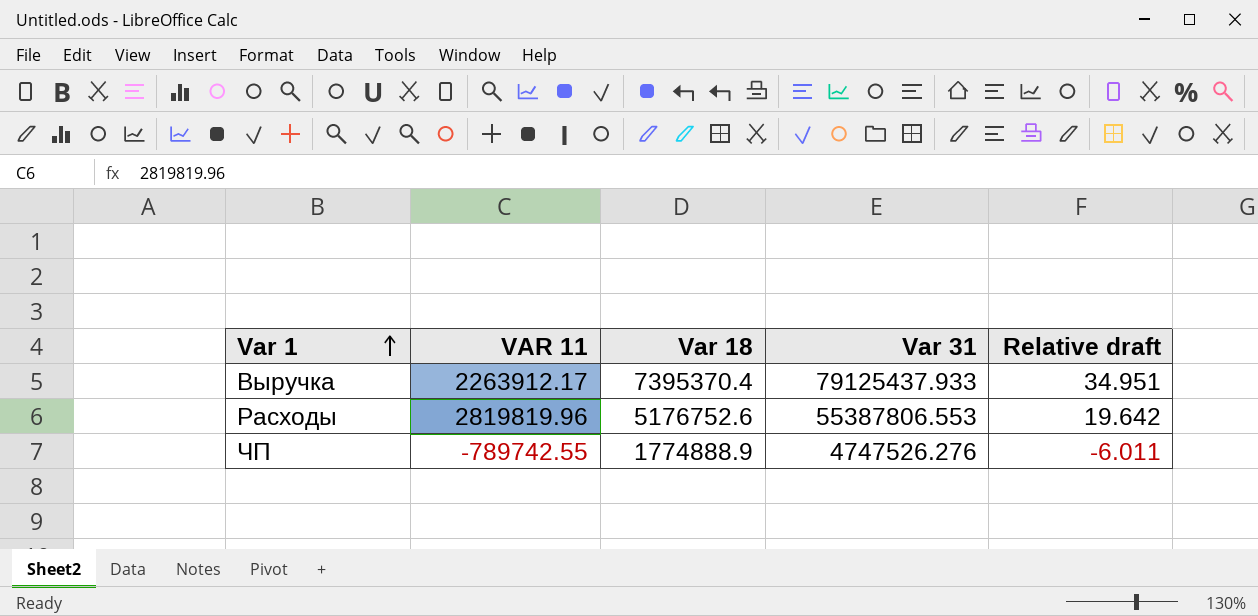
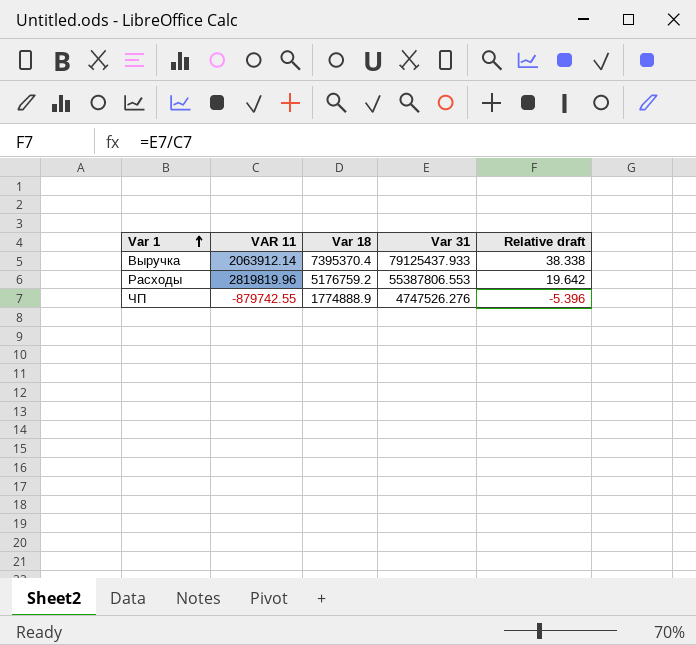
Выручка | VAR 11: 2263912.17 -> 2063912.14
Выручка | Relative draft: 34.951 -> 38.338
Расходы | Var 18: 5176752.6 -> 5176759.2
ЧП | VAR 11: -789742.55 -> -879742.55
ЧП | Relative draft: -6.011 -> -5.396

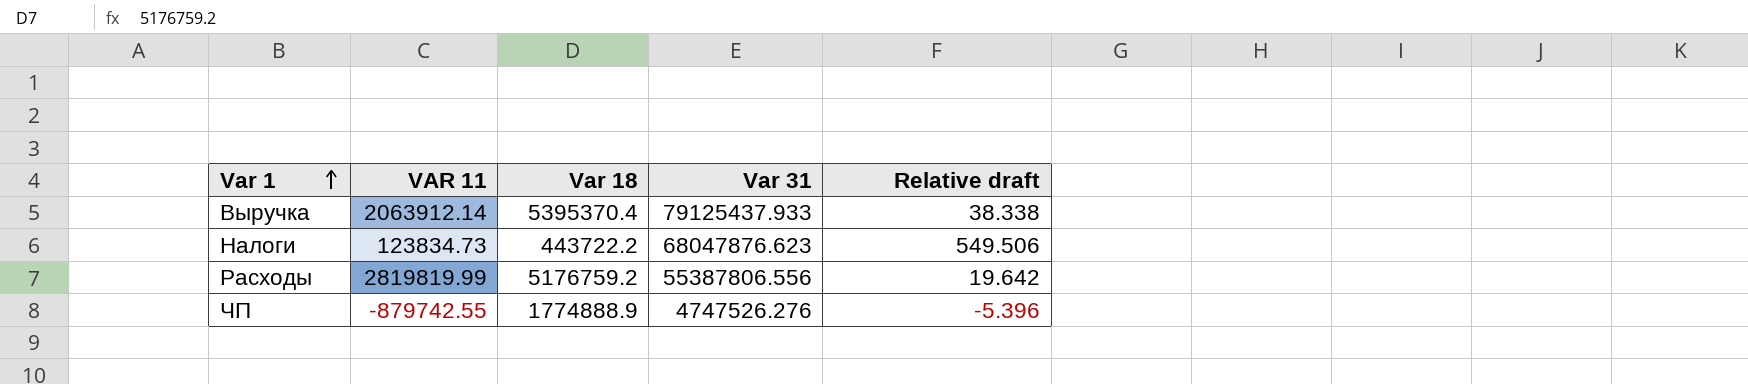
Выручка | Var 18: 7395370.4 -> 5395370.4
row Налоги: none -> 123834.73 | 443722.2 | 68047876.623 | 549.506
Расходы | VAR 11: 2819819.96 -> 2819819.99
Расходы | Var 31: 55387806.553 -> 55387806.556

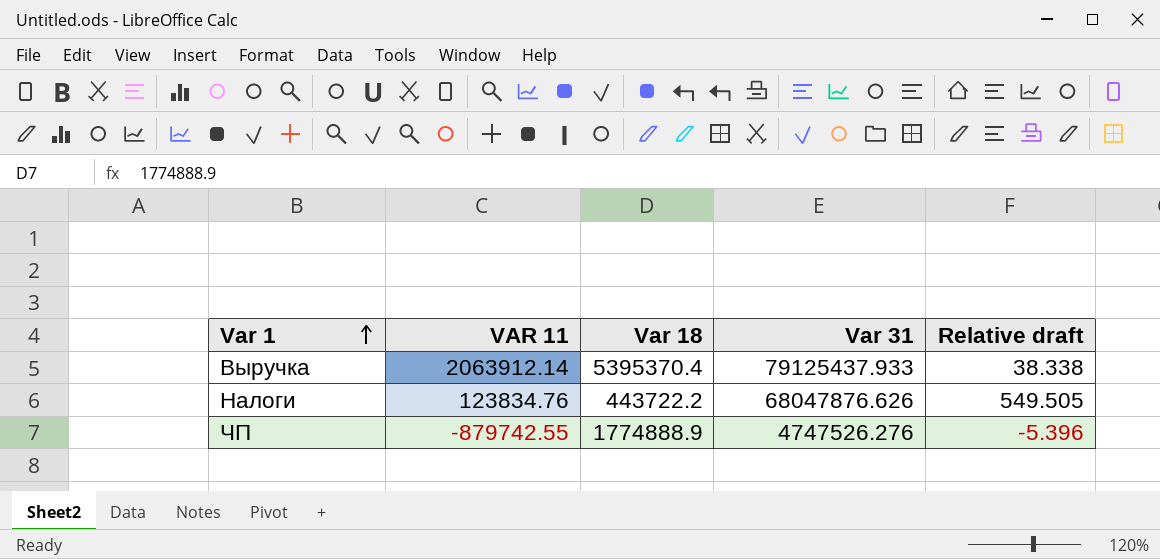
row Расходы: 2819819.99 | 5176759.2 | 55387806.556 | 19.642 -> none
Налоги | VAR 11: 123834.73 -> 123834.76
Налоги | Var 31: 68047876.623 -> 68047876.626
Налоги | Relative draft: 549.506 -> 549.505

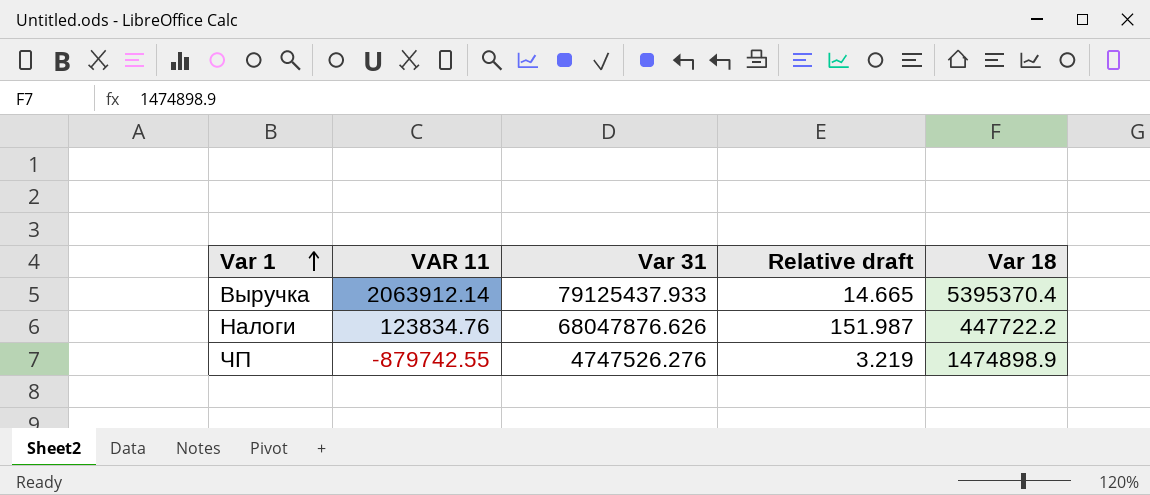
column Relative draft | formula: [Var 31] / [VAR 11] -> [Var 31] / [Var 18]
column Var 18 | position: 3 -> 5
Налоги | Var 18: 443722.2 -> 447722.2
ЧП | Var 18: 1774888.9 -> 1474898.9

